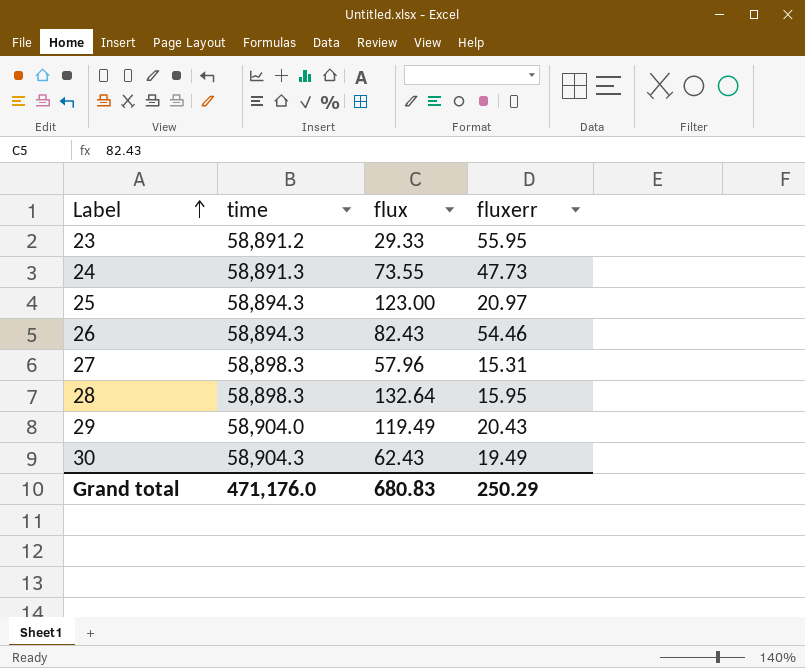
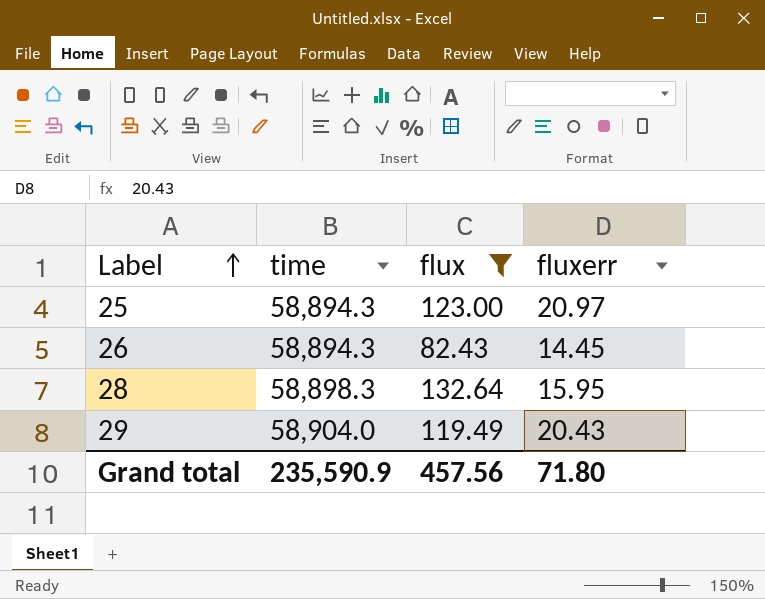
filter: none -> flux >= 82.43
26 | fluxerr: 54.46 -> 14.45
Grand total | time: 471,176.0 -> 235,590.9
Grand total | flux: 680.83 -> 457.56
Grand total | fluxerr: 250.29 -> 71.80

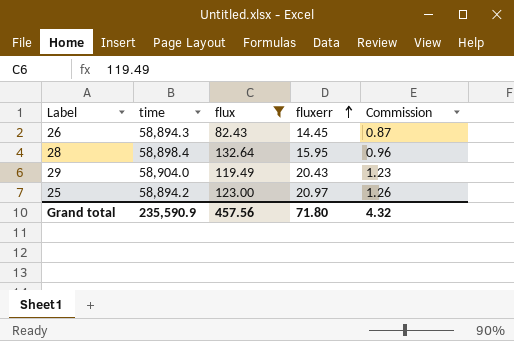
row order: Label ascending -> fluxerr ascending
column Commission | formula: none -> [fluxerr] * 0.06
28 | time: 58,898.3 -> 58,898.4
25 | time: 58,894.3 -> 58,894.2

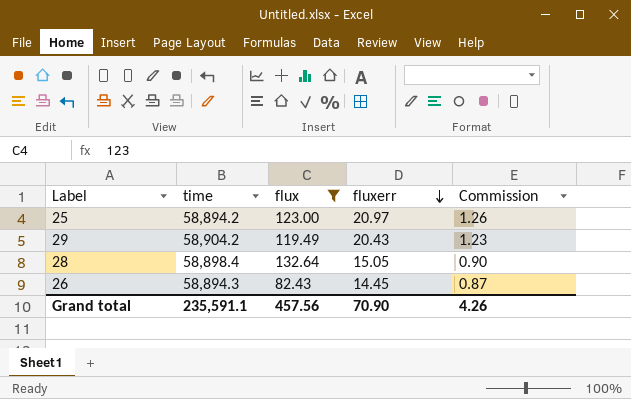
row order: fluxerr ascending -> fluxerr descending
29 | time: 58,904.0 -> 58,904.2
28 | fluxerr: 15.95 -> 15.05
28 | Commission: 0.96 -> 0.90
Grand total | time: 235,590.9 -> 235,591.1
Grand total | fluxerr: 71.80 -> 70.90
Grand total | Commission: 4.32 -> 4.26

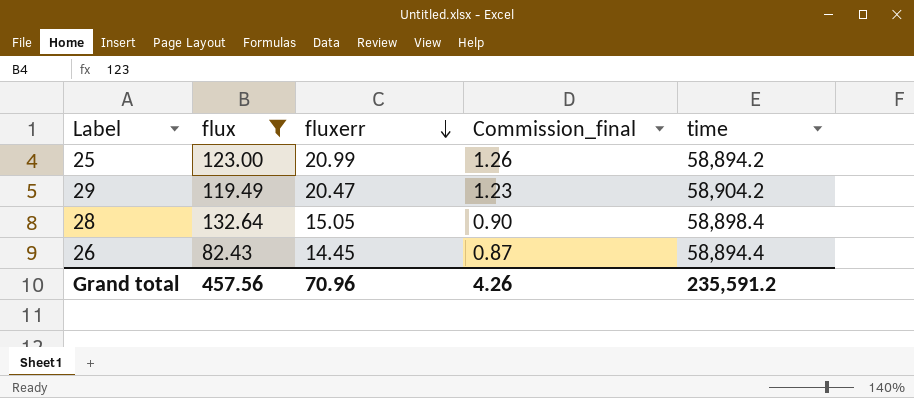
column name: Commission -> Commission_final
column time | position: 2 -> 5
25 | fluxerr: 20.97 -> 20.99
29 | fluxerr: 20.43 -> 20.47
26 | time: 58,894.3 -> 58,894.4
Grand total | fluxerr: 70.90 -> 70.96
Grand total | time: 235,591.1 -> 235,591.2

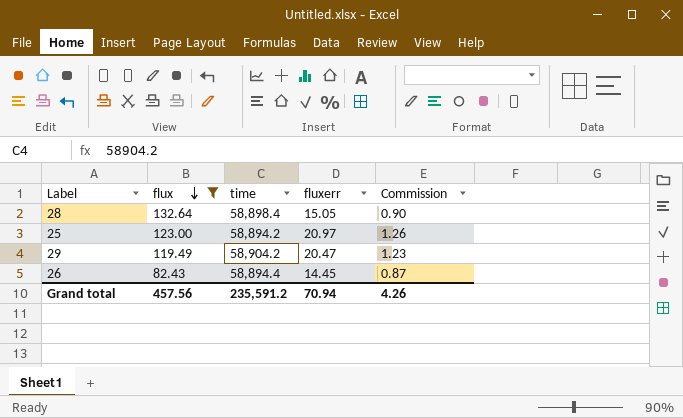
row order: fluxerr descending -> flux descending
column time | position: 5 -> 3
column name: Commission_final -> Commission
25 | fluxerr: 20.99 -> 20.97
Grand total | fluxerr: 70.96 -> 70.94

